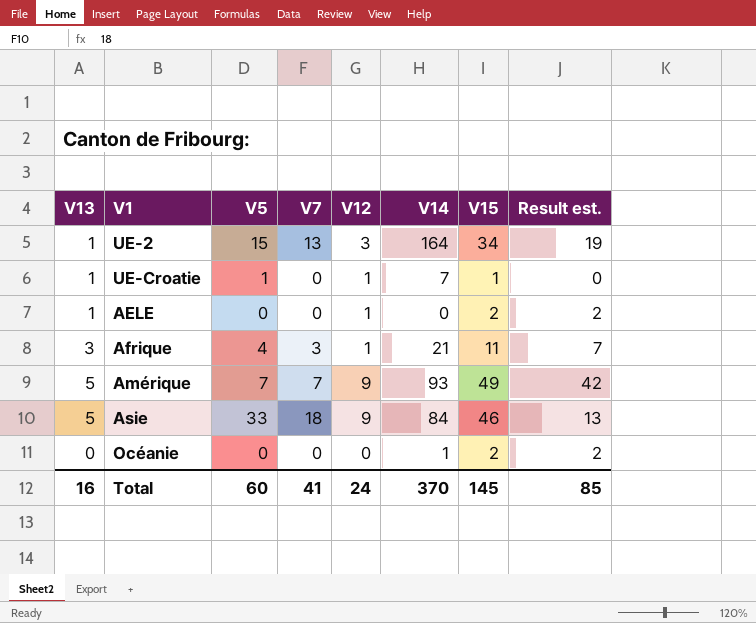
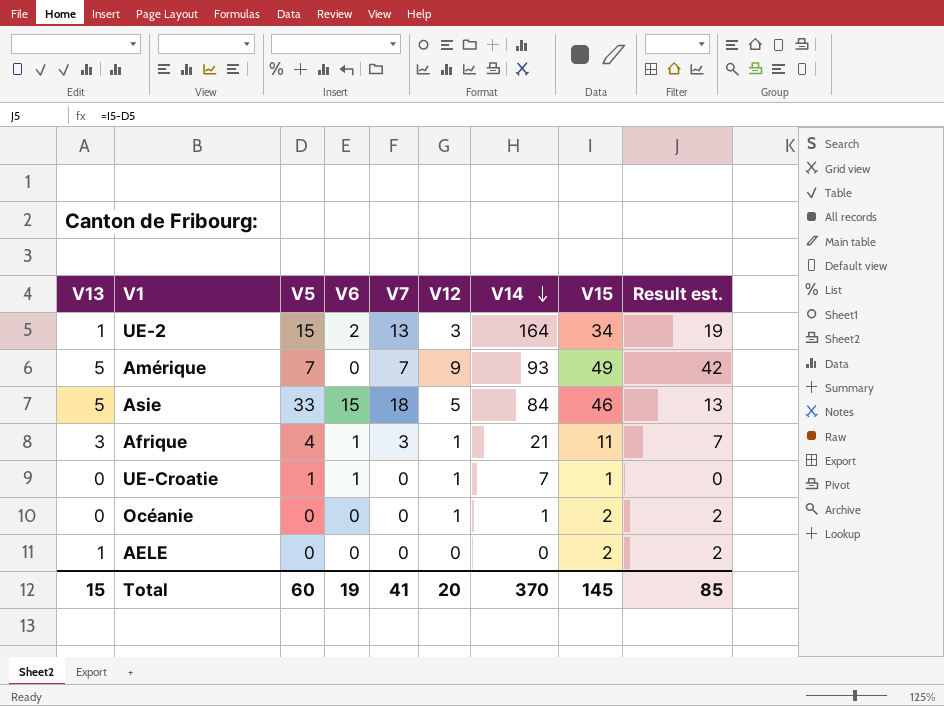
row order: none -> V14 descending
column V6 | position: none -> 4
Asie | V12: 9 -> 5
UE-Croatie | V13: 1 -> 0
Océanie | V12: 0 -> 1
AELE | V12: 1 -> 0
Total | V13: 16 -> 15
Total | V12: 24 -> 20

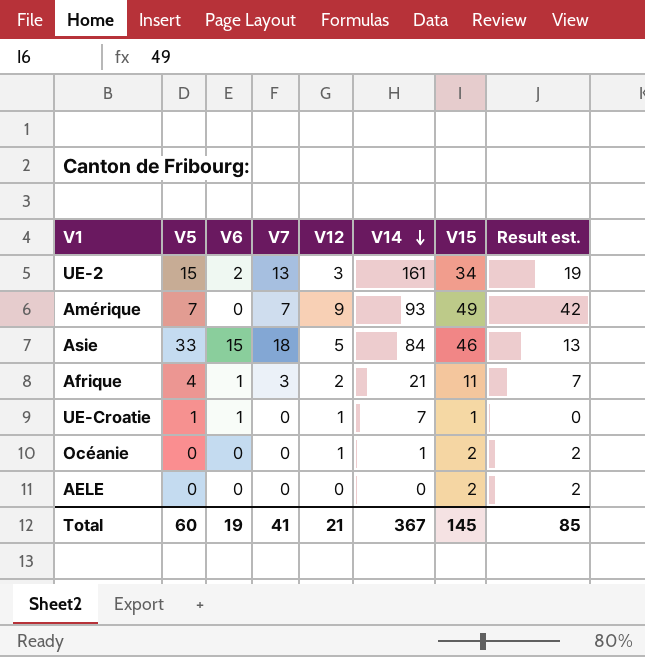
column V13 | position: 1 -> none
UE-2 | V14: 164 -> 161
Afrique | V12: 1 -> 2
Total | V12: 20 -> 21
Total | V14: 370 -> 367

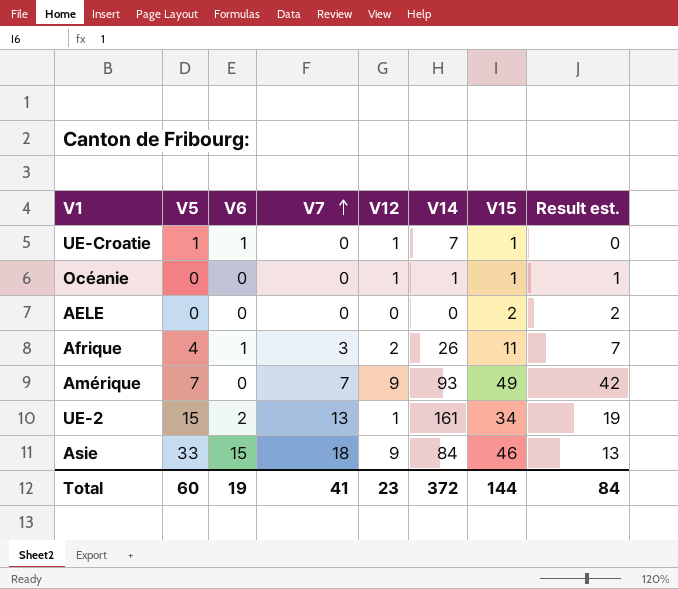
row order: V14 descending -> V7 ascending
Océanie | V15: 2 -> 1
Océanie | Result est.: 2 -> 1
Afrique | V14: 21 -> 26
UE-2 | V12: 3 -> 1
Asie | V12: 5 -> 9
Total | V12: 21 -> 23
Total | V14: 367 -> 372
Total | V15: 145 -> 144
Total | Result est.: 85 -> 84

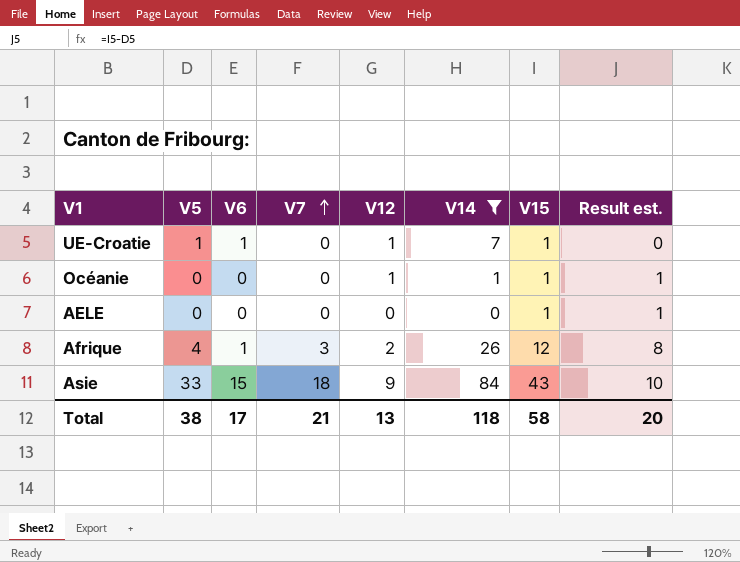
filter: none -> V14 <= 84
AELE | V15: 2 -> 1
AELE | Result est.: 2 -> 1
Afrique | V15: 11 -> 12
Afrique | Result est.: 7 -> 8
Asie | V15: 46 -> 43
Asie | Result est.: 13 -> 10
Total | V5: 60 -> 38
Total | V6: 19 -> 17
Total | V7: 41 -> 21
Total | V12: 23 -> 13
Total | V14: 372 -> 118
Total | V15: 144 -> 58
Total | Result est.: 84 -> 20

